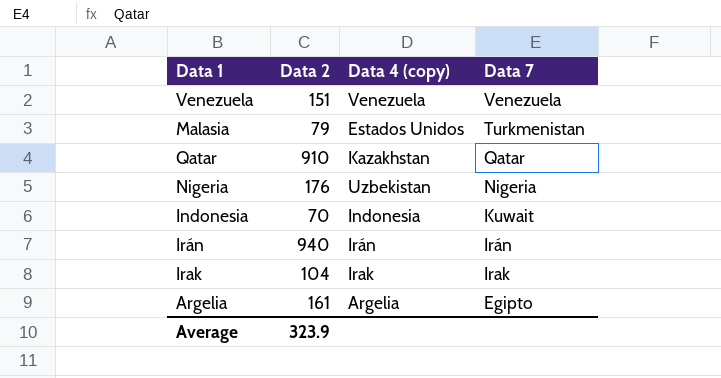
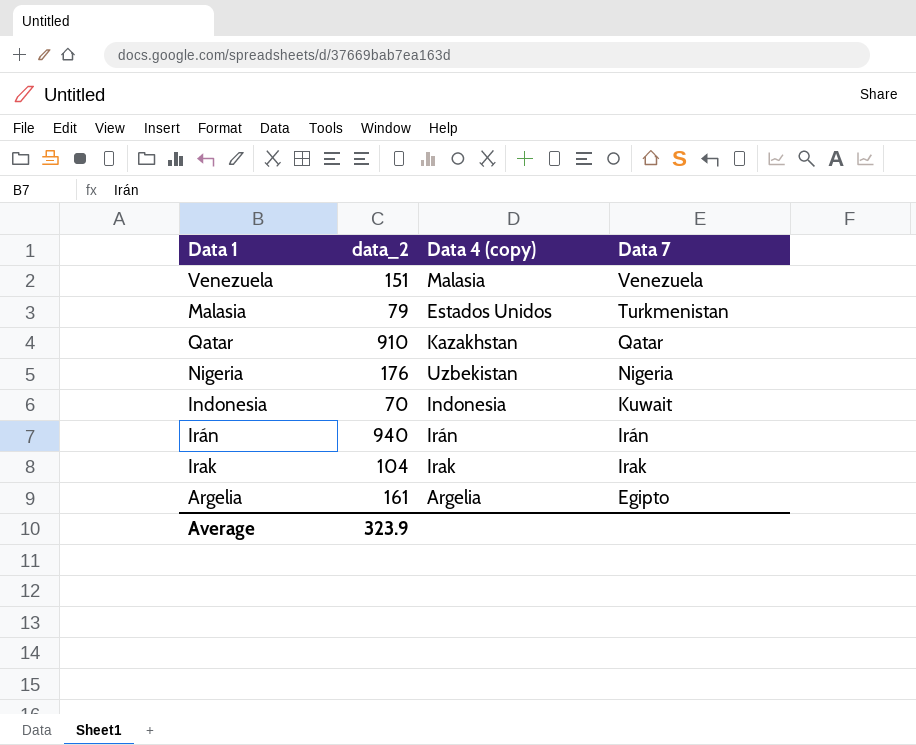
column name: Data 2 -> data_2
Venezuela | Data 4 (copy): Venezuela -> Malasia

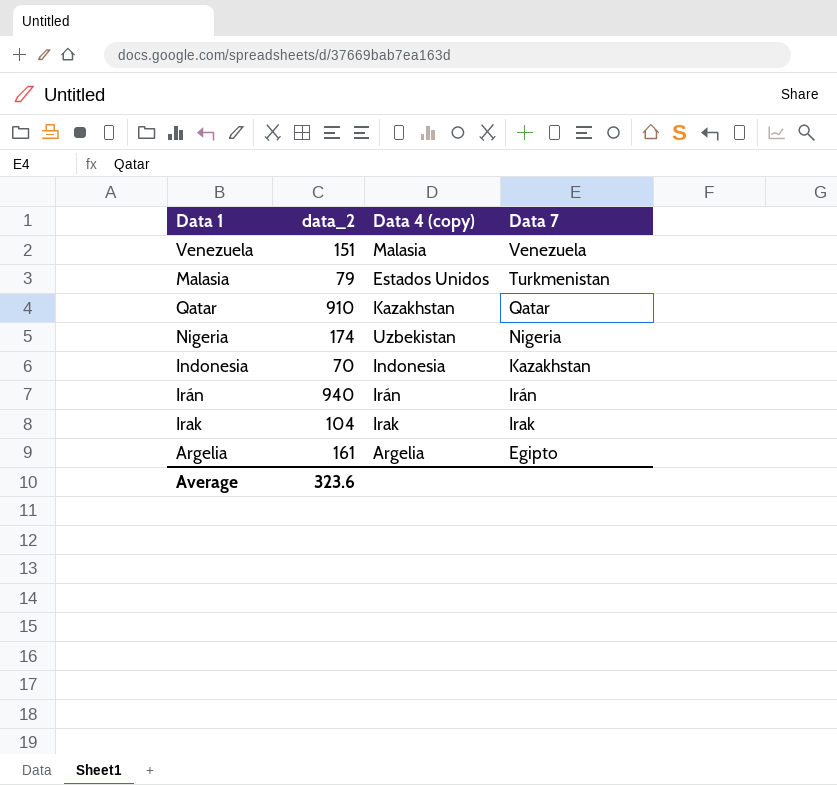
Nigeria | data_2: 176 -> 174
Indonesia | Data 7: Kuwait -> Kazakhstan
Average | data_2: 323.9 -> 323.6

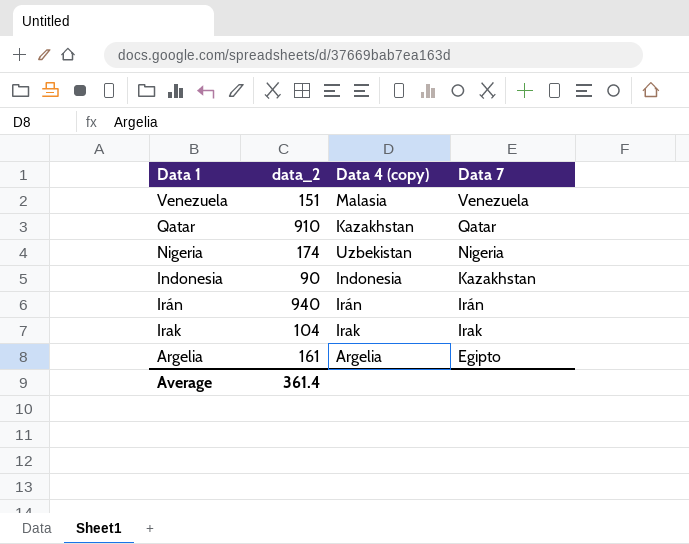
row Malasia: 79 | Estados Unidos | Turkmenistan -> none
Indonesia | data_2: 70 -> 90
Average | data_2: 323.6 -> 361.4

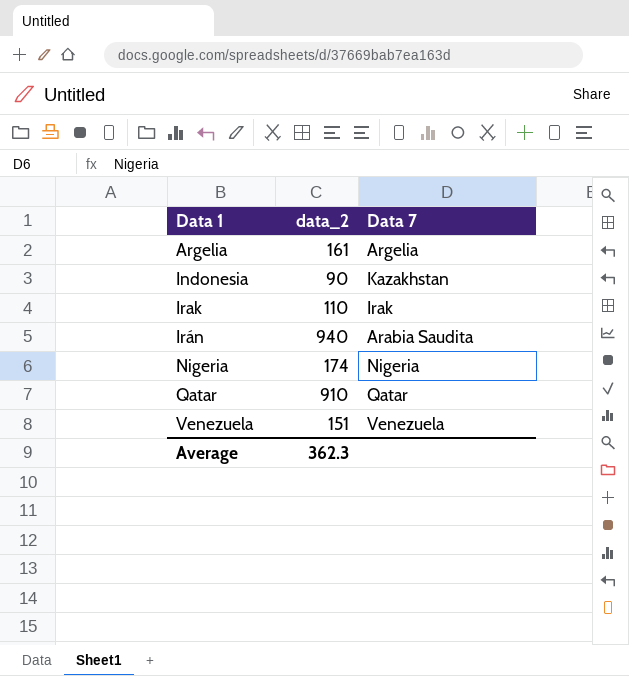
row order: Data 7 descending -> Data 1 ascending
column Data 4 (copy) | position: 3 -> none
Argelia | Data 7: Egipto -> Argelia
Irak | data_2: 104 -> 110
Irán | Data 7: Irán -> Arabia Saudita
Average | data_2: 361.4 -> 362.3

